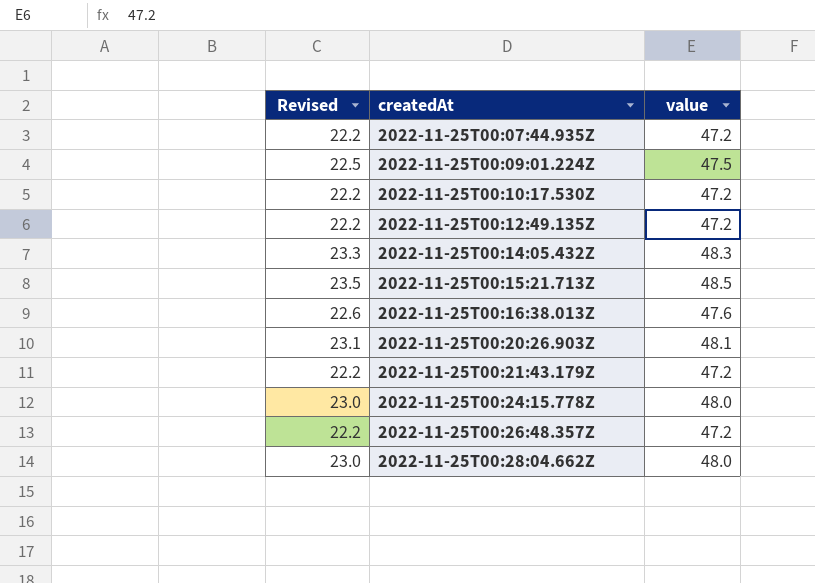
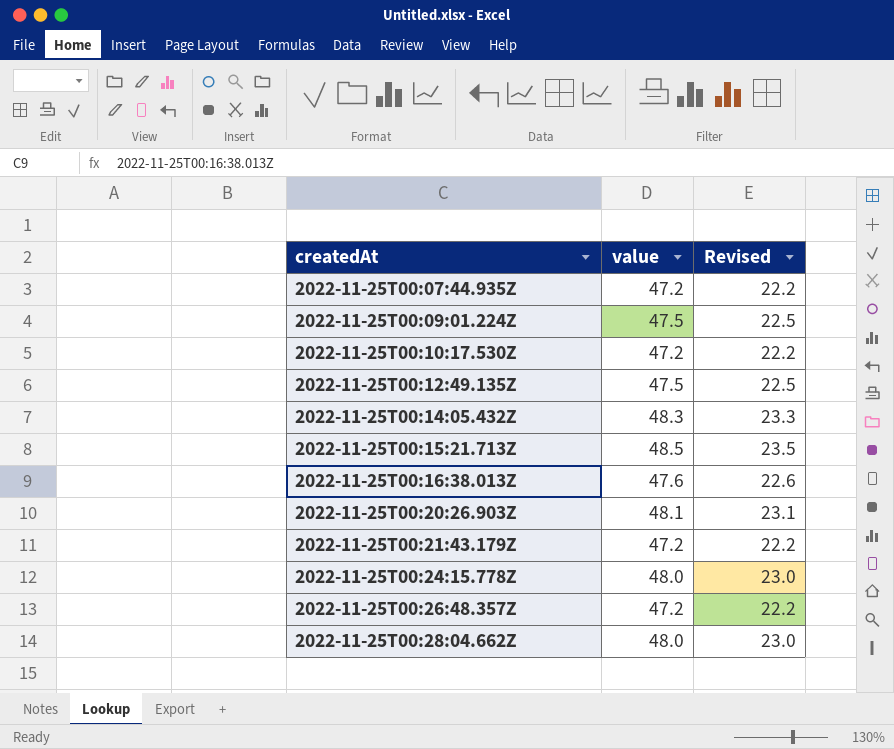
column Revised | position: 1 -> 3
2022-11-25T00:12:49.135Z | value: 47.2 -> 47.5
2022-11-25T00:12:49.135Z | Revised: 22.2 -> 22.5

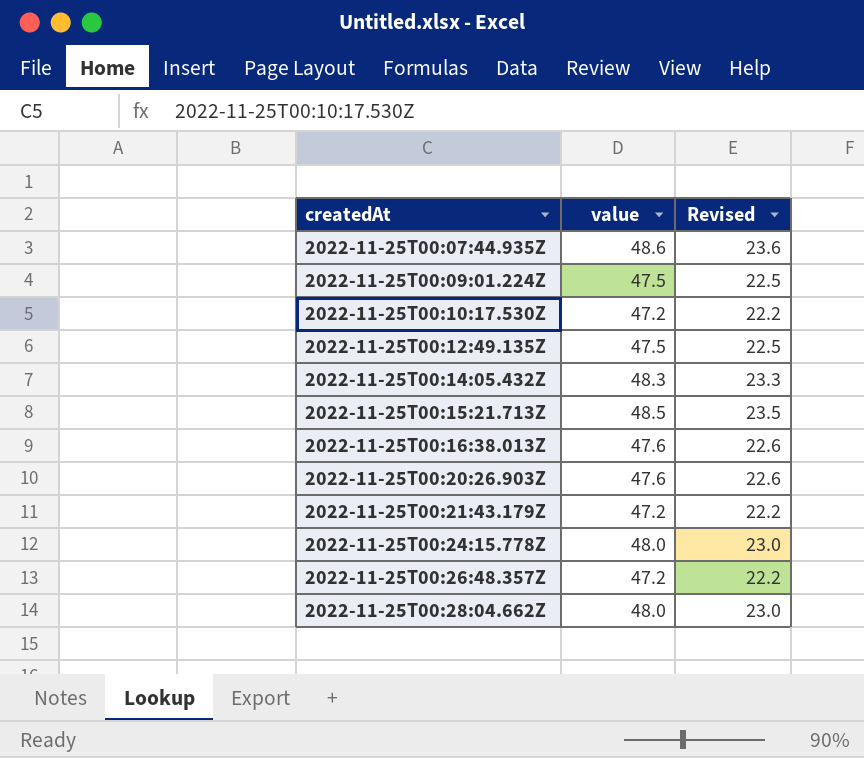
2022-11-25T00:07:44.935Z | value: 47.2 -> 48.6
2022-11-25T00:07:44.935Z | Revised: 22.2 -> 23.6
2022-11-25T00:20:26.903Z | value: 48.1 -> 47.6
2022-11-25T00:20:26.903Z | Revised: 23.1 -> 22.6

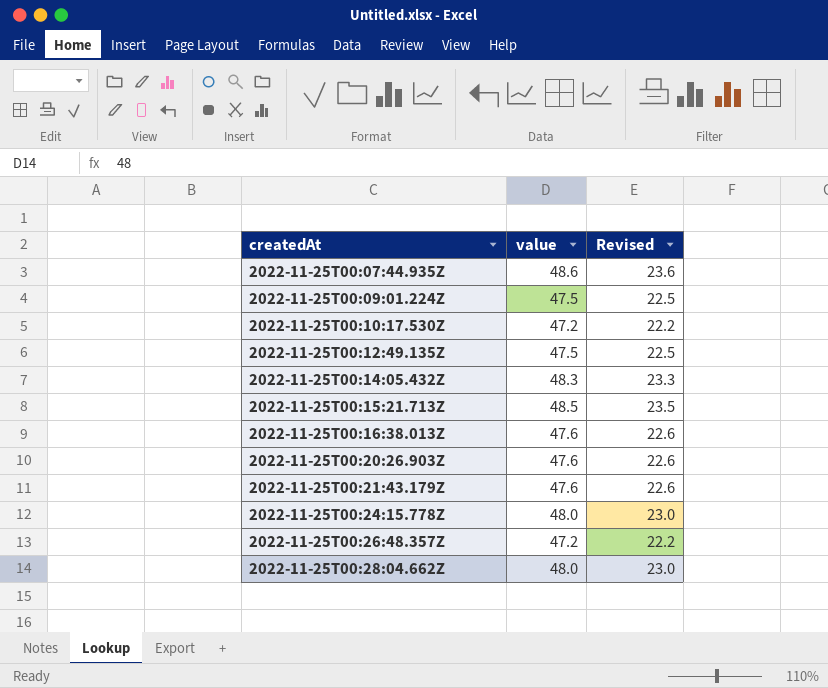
2022-11-25T00:21:43.179Z | value: 47.2 -> 47.6
2022-11-25T00:21:43.179Z | Revised: 22.2 -> 22.6

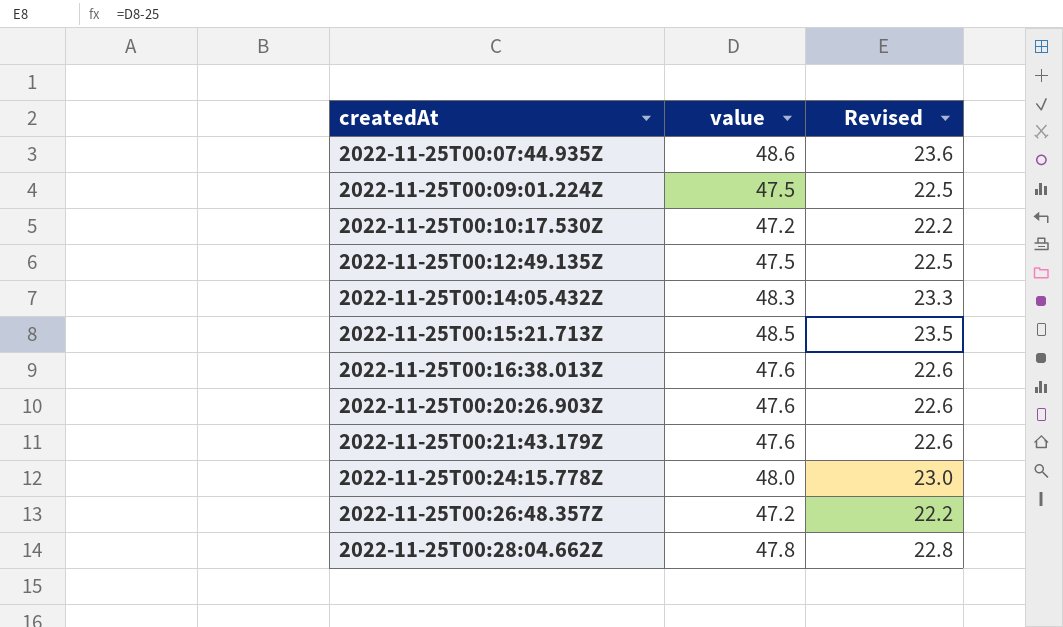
2022-11-25T00:28:04.662Z | value: 48.0 -> 47.8
2022-11-25T00:28:04.662Z | Revised: 23.0 -> 22.8

